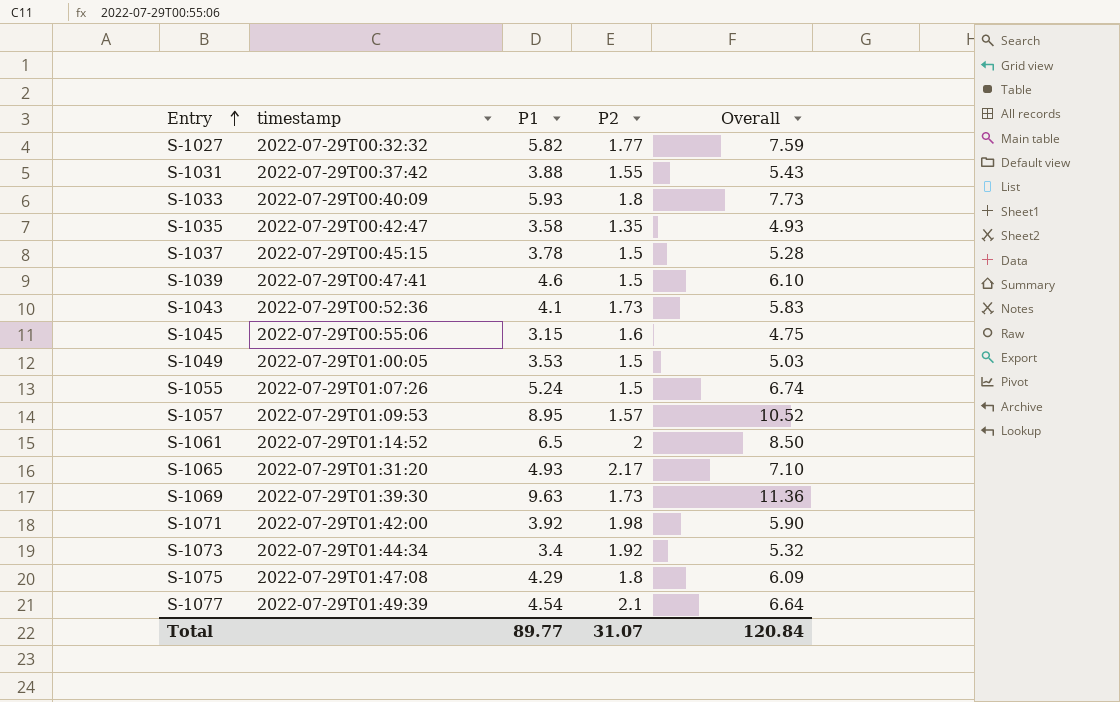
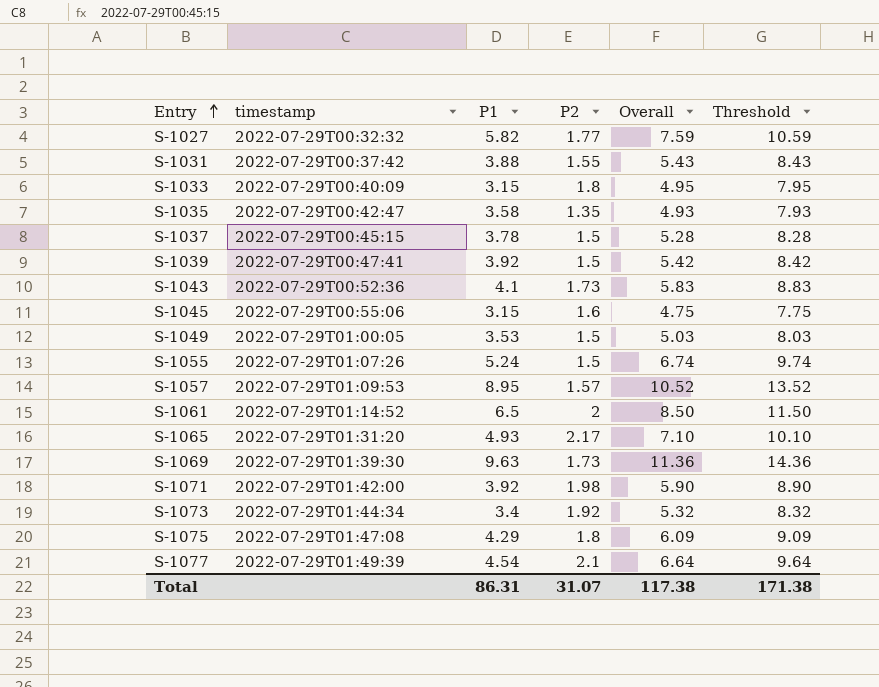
column Threshold | formula: none -> [Overall] + 3
S-1033 | P1: 5.93 -> 3.15
S-1033 | Overall: 7.73 -> 4.95
S-1039 | P1: 4.6 -> 3.92
S-1039 | Overall: 6.10 -> 5.42
Total | P1: 89.77 -> 86.31
Total | Overall: 120.84 -> 117.38

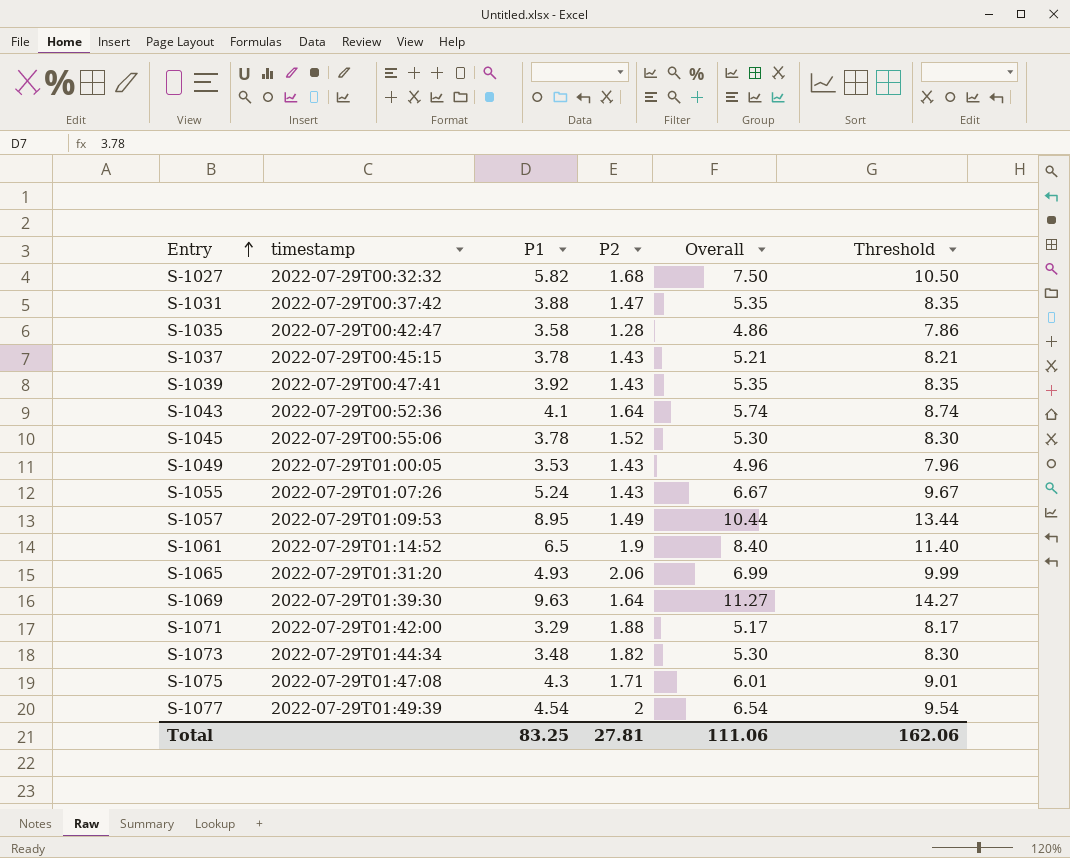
row S-1033: 2022-07-29T00:40:09 | 3.15 | 1.8 | 4.95 | 7.95 -> none
S-1027 | P2: 1.77 -> 1.68
S-1027 | Overall: 7.59 -> 7.50
S-1027 | Threshold: 10.59 -> 10.50
S-1031 | P2: 1.55 -> 1.47
S-1031 | Overall: 5.43 -> 5.35
S-1031 | Threshold: 8.43 -> 8.35
S-1035 | P2: 1.35 -> 1.28
S-1035 | Overall: 4.93 -> 4.86
S-1035 | Threshold: 7.93 -> 7.86
S-1037 | P2: 1.5 -> 1.43
S-1037 | Overall: 5.28 -> 5.21
S-1037 | Threshold: 8.28 -> 8.21
S-1039 | P2: 1.5 -> 1.43
S-1039 | Overall: 5.42 -> 5.35
S-1039 | Threshold: 8.42 -> 8.35
S-1043 | P2: 1.73 -> 1.64
S-1043 | Overall: 5.83 -> 5.74
S-1043 | Threshold: 8.83 -> 8.74
S-1045 | P1: 3.15 -> 3.78
S-1045 | P2: 1.6 -> 1.52
S-1045 | Overall: 4.75 -> 5.30
S-1045 | Threshold: 7.75 -> 8.30
S-1049 | P2: 1.5 -> 1.43
S-1049 | Overall: 5.03 -> 4.96
S-1049 | Threshold: 8.03 -> 7.96
S-1055 | P2: 1.5 -> 1.43
S-1055 | Overall: 6.74 -> 6.67
S-1055 | Threshold: 9.74 -> 9.67
S-1057 | P2: 1.57 -> 1.49
S-1057 | Overall: 10.52 -> 10.44
S-1057 | Threshold: 13.52 -> 13.44
S-1061 | P2: 2 -> 1.9
S-1061 | Overall: 8.50 -> 8.40
S-1061 | Threshold: 11.50 -> 11.40
S-1065 | P2: 2.17 -> 2.06
S-1065 | Overall: 7.10 -> 6.99
S-1065 | Threshold: 10.10 -> 9.99
S-1069 | P2: 1.73 -> 1.64
S-1069 | Overall: 11.36 -> 11.27
S-1069 | Threshold: 14.36 -> 14.27
S-1071 | P1: 3.92 -> 3.29
S-1071 | P2: 1.98 -> 1.88
S-1071 | Overall: 5.90 -> 5.17
S-1071 | Threshold: 8.90 -> 8.17
S-1073 | P1: 3.4 -> 3.48
S-1073 | P2: 1.92 -> 1.82
S-1073 | Overall: 5.32 -> 5.30
S-1073 | Threshold: 8.32 -> 8.30
S-1075 | P1: 4.29 -> 4.3
S-1075 | P2: 1.8 -> 1.71
S-1075 | Overall: 6.09 -> 6.01
S-1075 | Threshold: 9.09 -> 9.01
S-1077 | P2: 2.1 -> 2
S-1077 | Overall: 6.64 -> 6.54
S-1077 | Threshold: 9.64 -> 9.54
Total | P1: 86.31 -> 83.25
Total | P2: 31.07 -> 27.81
Total | Overall: 117.38 -> 111.06
Total | Threshold: 171.38 -> 162.06

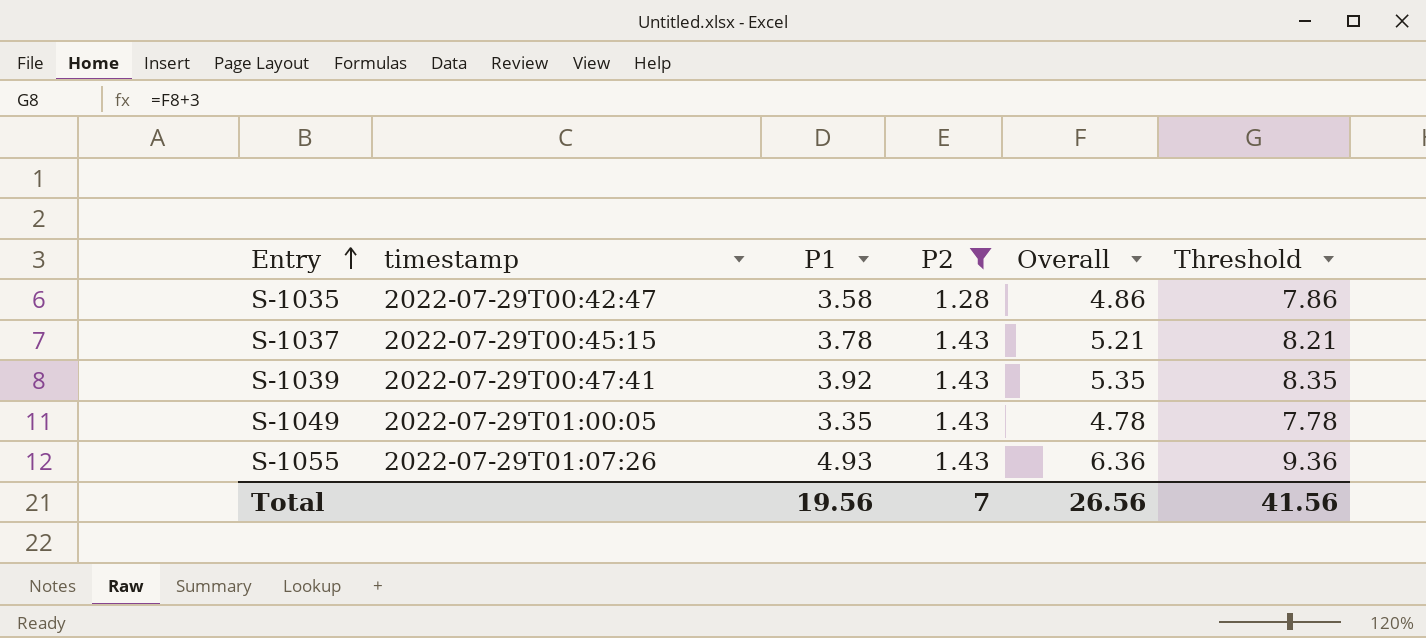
filter: none -> P2 <= 1.43
S-1049 | P1: 3.53 -> 3.35
S-1049 | Overall: 4.96 -> 4.78
S-1049 | Threshold: 7.96 -> 7.78
S-1055 | P1: 5.24 -> 4.93
S-1055 | Overall: 6.67 -> 6.36
S-1055 | Threshold: 9.67 -> 9.36
Total | P1: 83.25 -> 19.56
Total | P2: 27.81 -> 7
Total | Overall: 111.06 -> 26.56
Total | Threshold: 162.06 -> 41.56

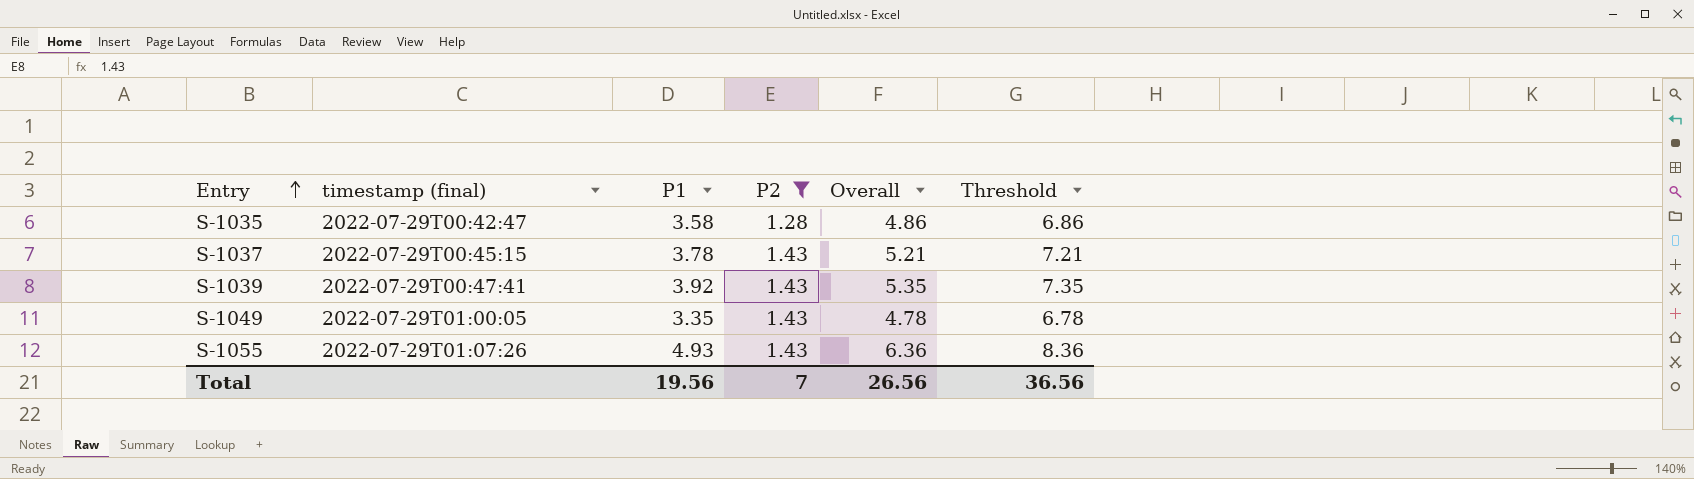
column name: timestamp -> timestamp (final)
column Threshold | formula: [Overall] + 3 -> [Overall] + 2
Total | Threshold: 41.56 -> 36.56

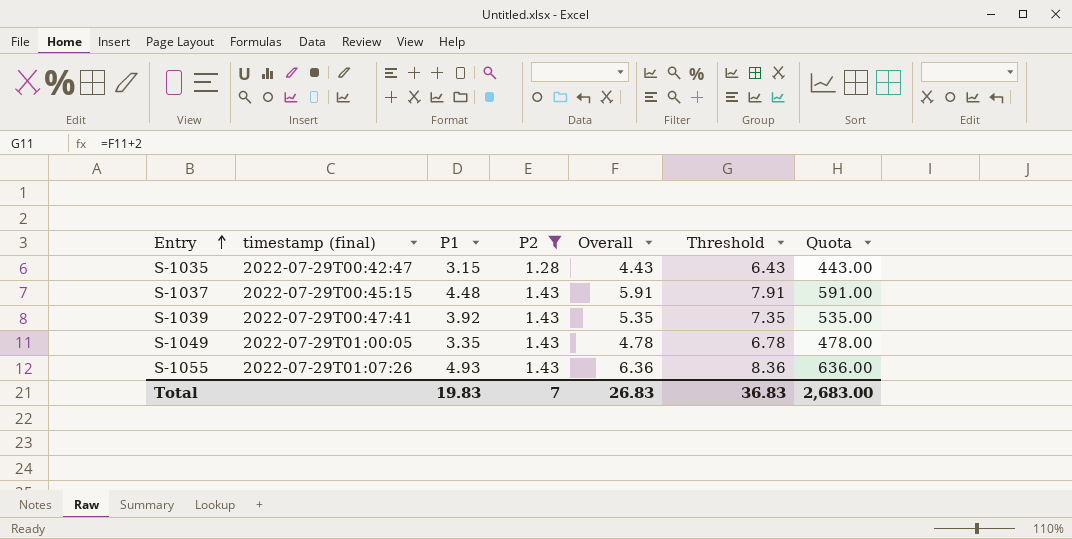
column Quota | formula: none -> [Overall] * 100
S-1035 | P1: 3.58 -> 3.15
S-1035 | Overall: 4.86 -> 4.43
S-1035 | Threshold: 6.86 -> 6.43
S-1037 | P1: 3.78 -> 4.48
S-1037 | Overall: 5.21 -> 5.91
S-1037 | Threshold: 7.21 -> 7.91
Total | P1: 19.56 -> 19.83
Total | Overall: 26.56 -> 26.83
Total | Threshold: 36.56 -> 36.83

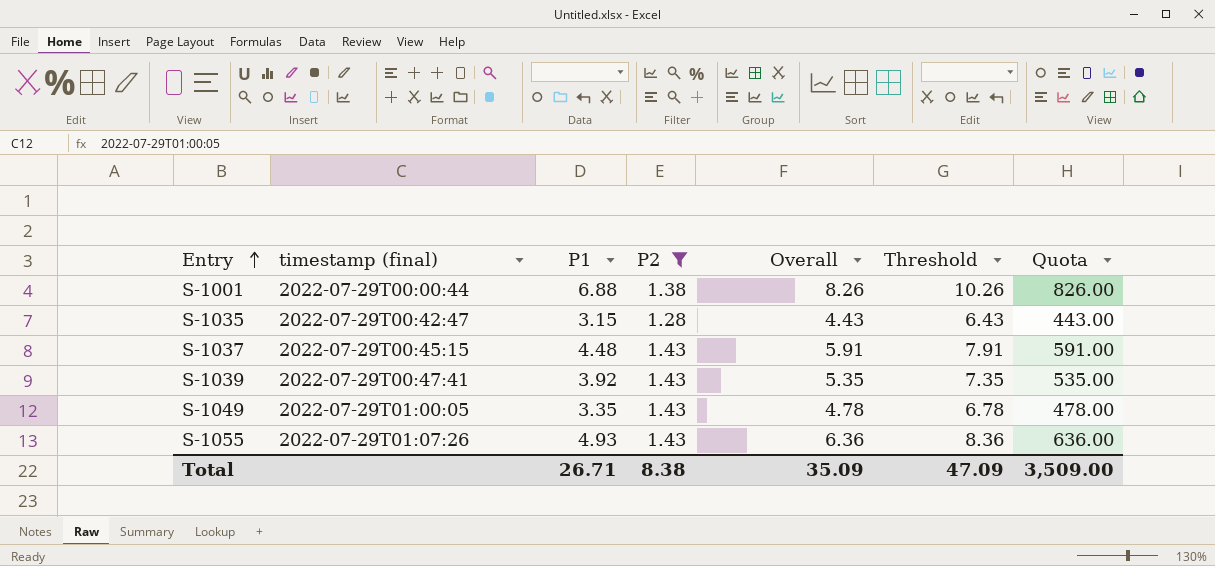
row S-1001: none -> 2022-07-29T00:00:44 | 6.88 | 1.38 | 8.26 | 10.26 | 826.00
Total | P1: 19.83 -> 26.71
Total | P2: 7 -> 8.38
Total | Overall: 26.83 -> 35.09
Total | Threshold: 36.83 -> 47.09
Total | Quota: 2,683.00 -> 3,509.00

